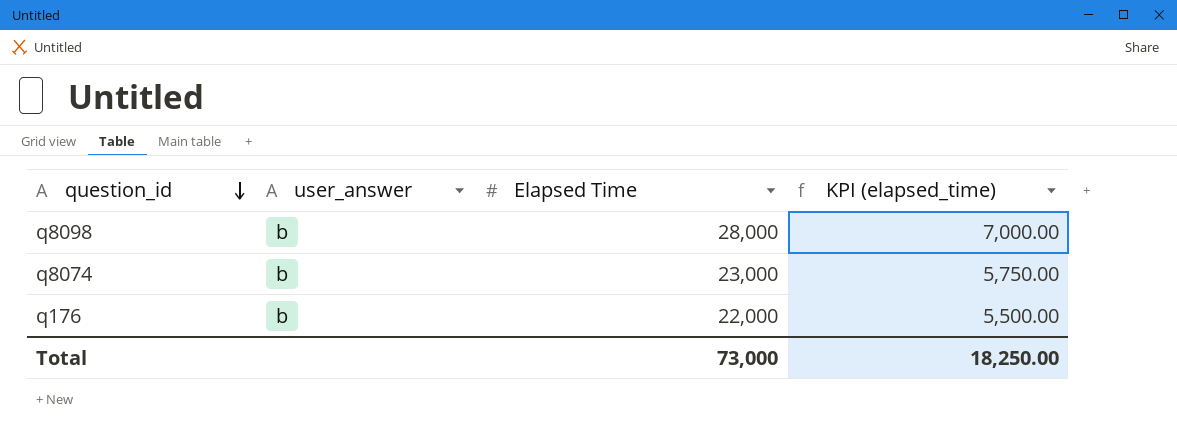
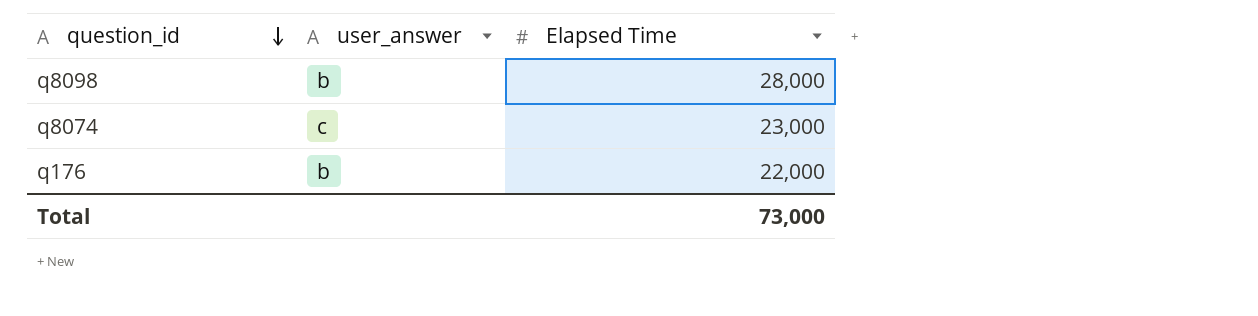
column KPI (elapsed_time) | formula: [Elapsed Time] * 0.25 -> none
q8074 | user_answer: b -> c

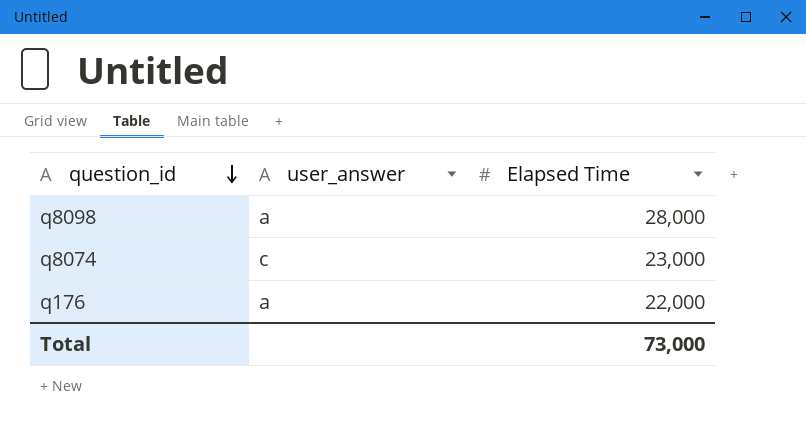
q8098 | user_answer: b -> a
q176 | user_answer: b -> a

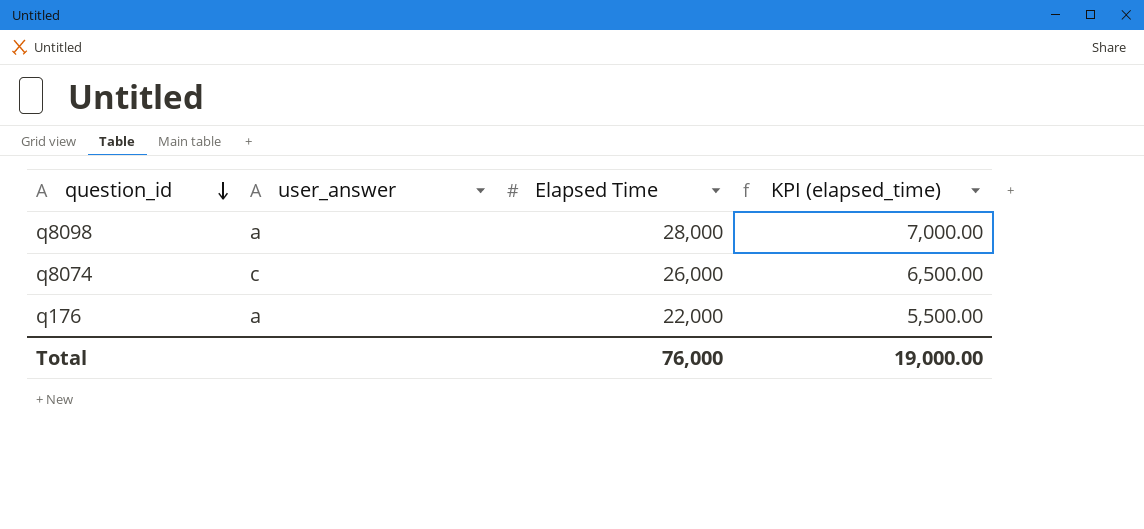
column KPI (elapsed_time) | formula: none -> [Elapsed Time] * 0.25
q8074 | Elapsed Time: 23,000 -> 26,000
Total | Elapsed Time: 73,000 -> 76,000

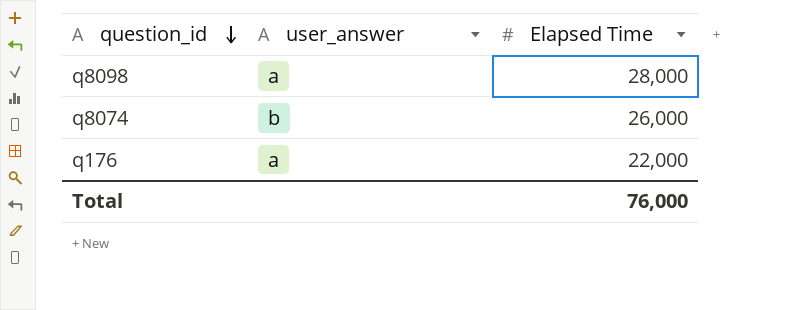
column KPI (elapsed_time) | formula: [Elapsed Time] * 0.25 -> none
q8074 | user_answer: c -> b

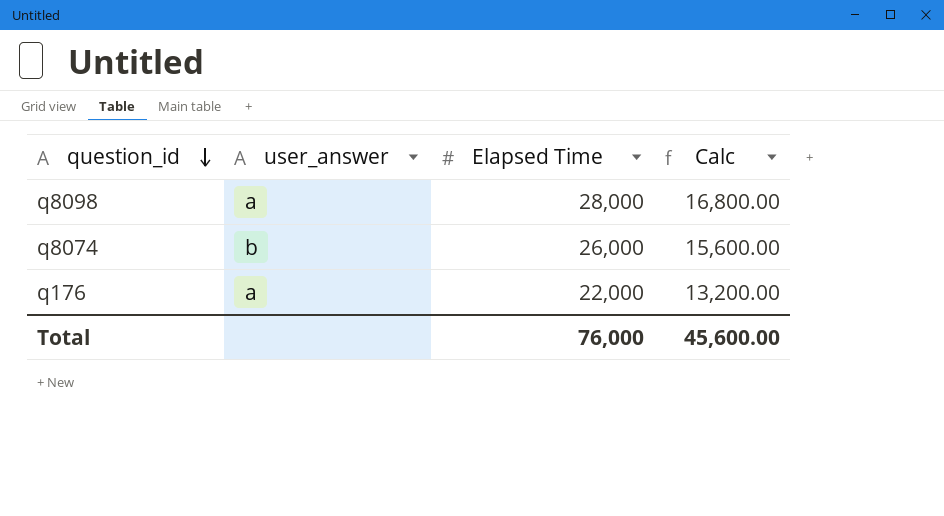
column Calc | formula: none -> [Elapsed Time] * 0.6

